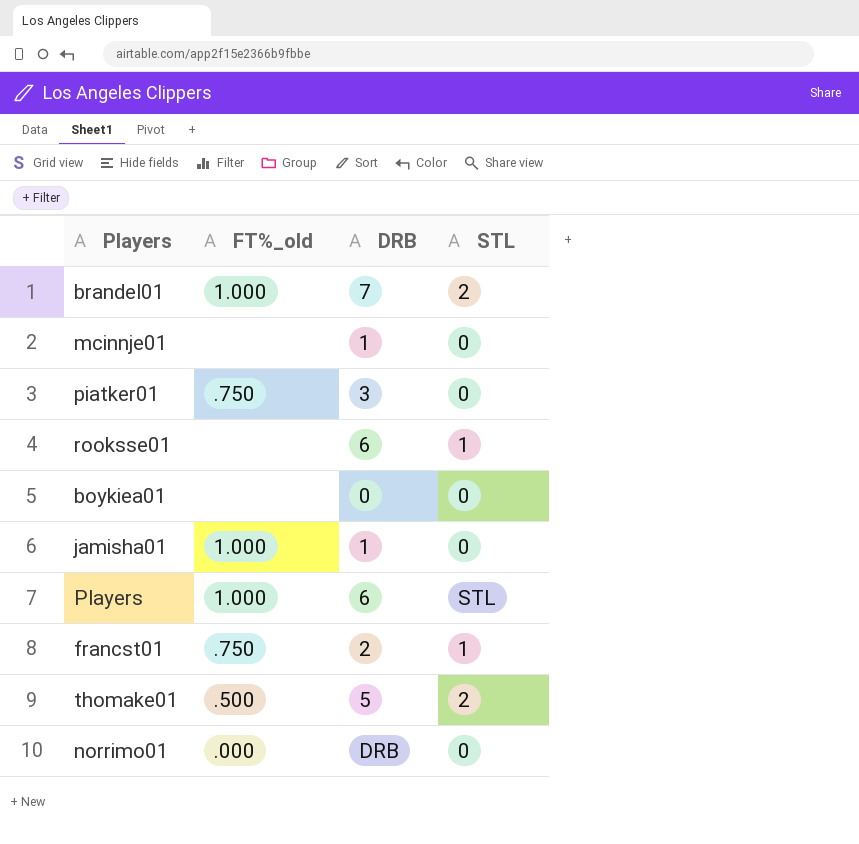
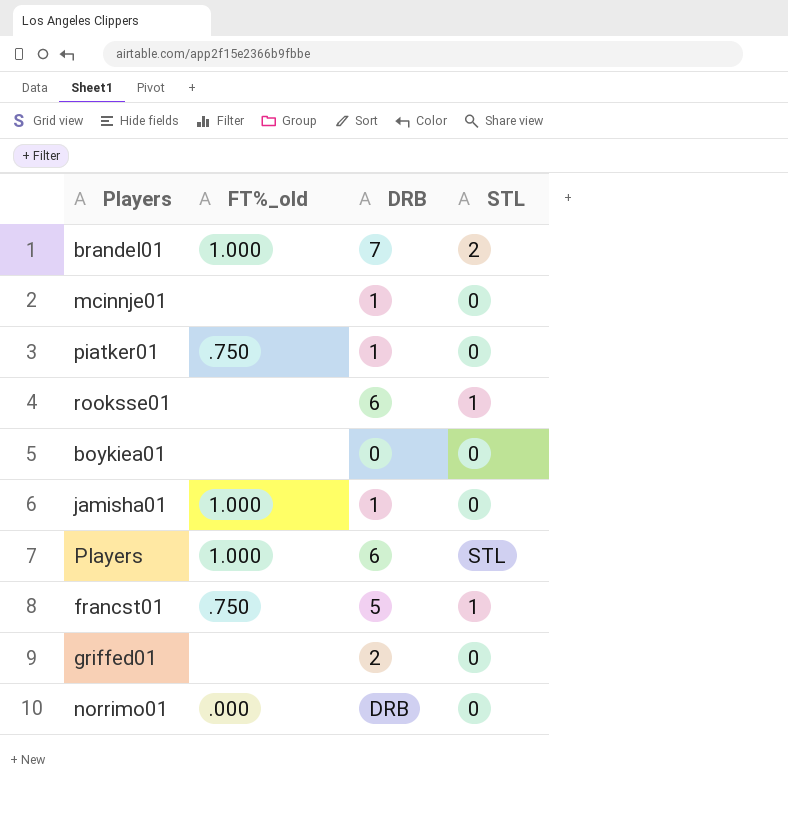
row thomake01: .500 | 5 | 2 -> none
piatker01 | DRB: 3 -> 1
francst01 | DRB: 2 -> 5
row griffed01: none -> none | 2 | 0

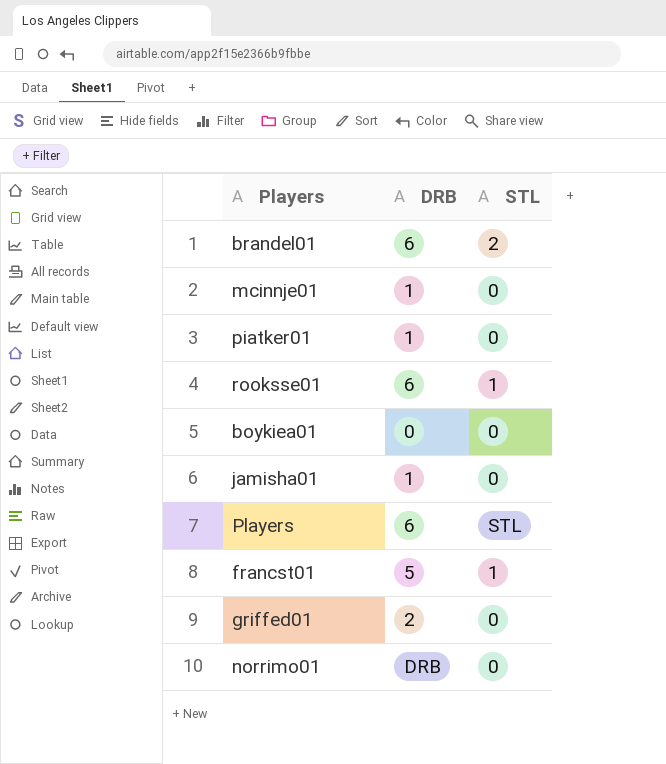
column FT%_old | position: 2 -> none
brandel01 | DRB: 7 -> 6

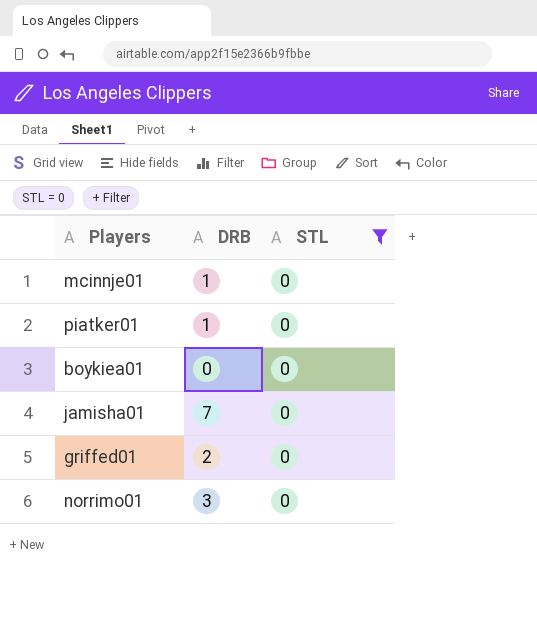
filter: none -> STL = 0
jamisha01 | DRB: 1 -> 7
norrimo01 | DRB: DRB -> 3

